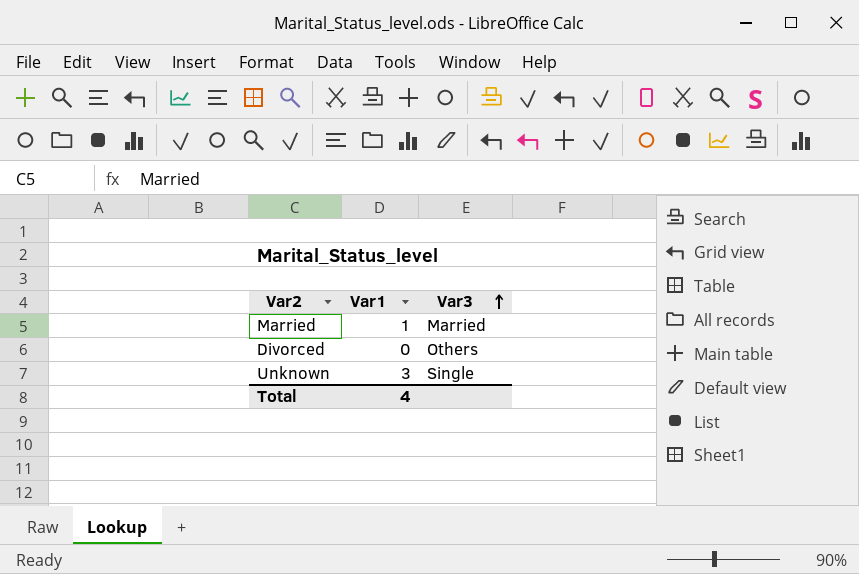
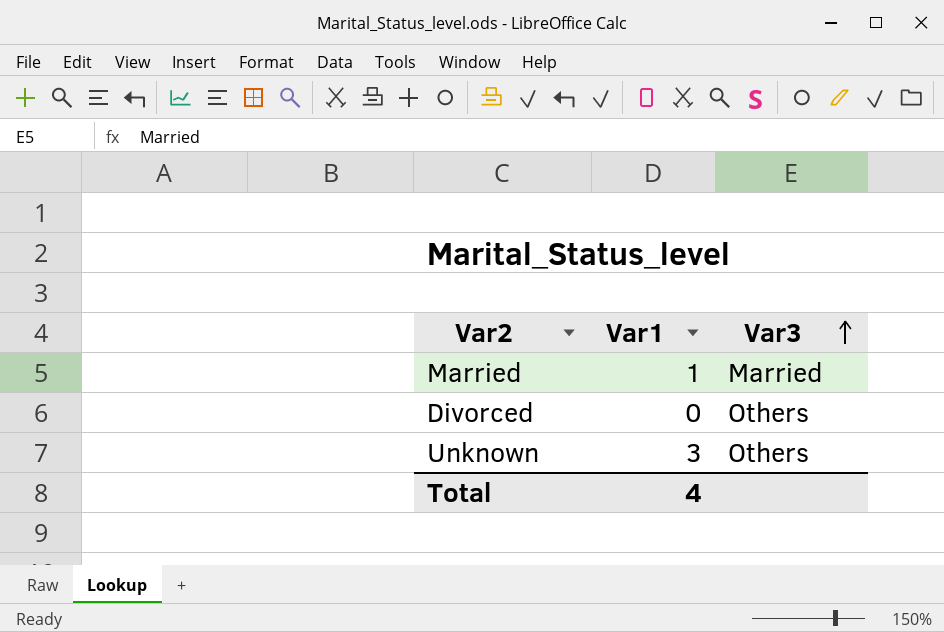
Unknown | Var3: Single -> Others

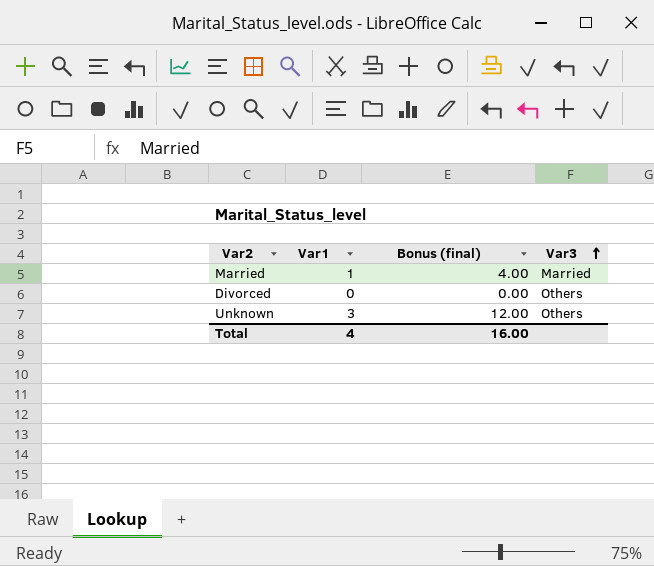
column Bonus (final) | formula: none -> [Var1] * 4

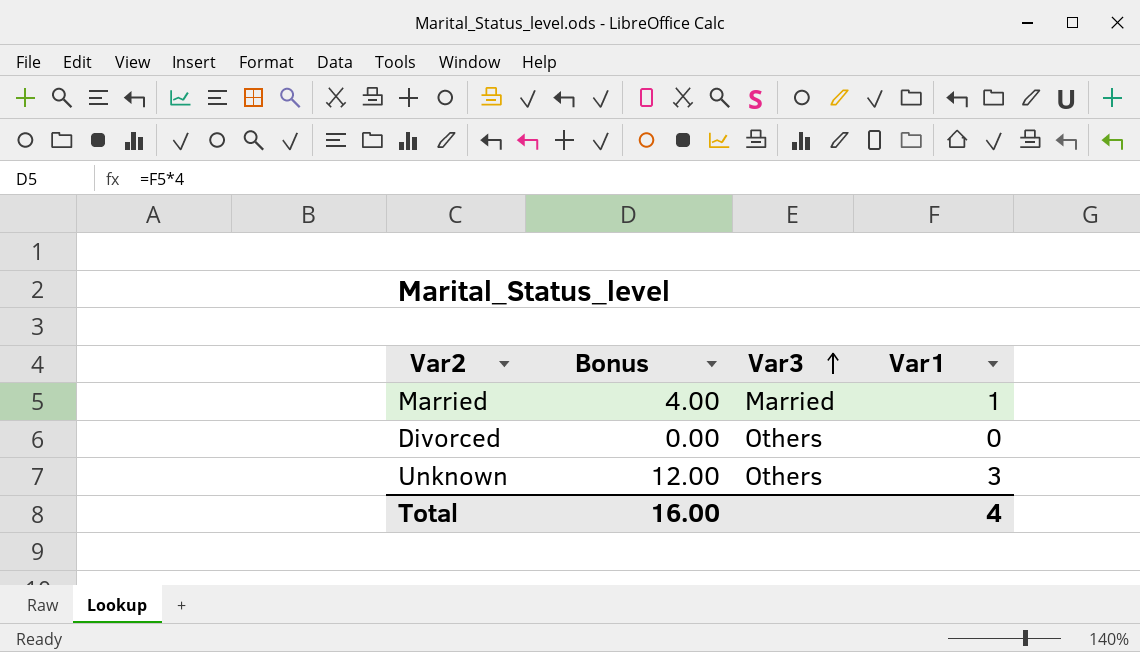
column name: Bonus (final) -> Bonus
column Var1 | position: 2 -> 4

